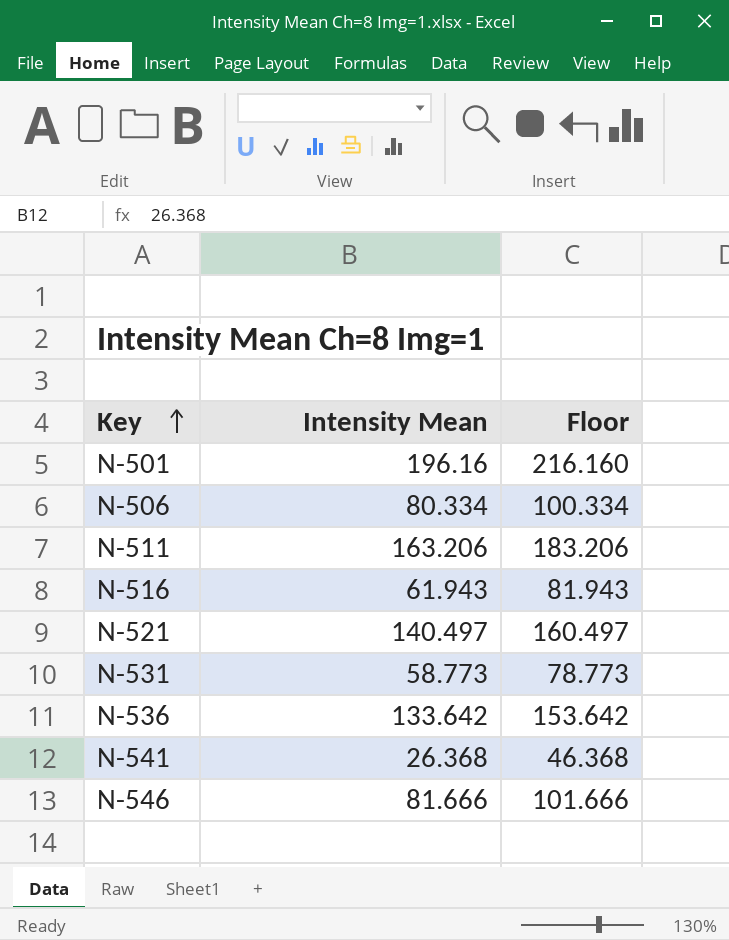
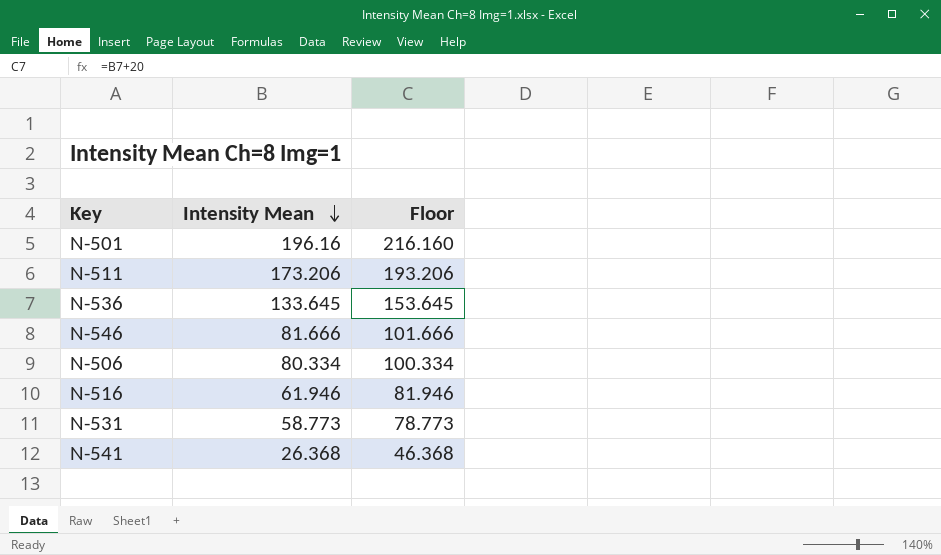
row order: Key ascending -> Intensity Mean descending
row N-521: 140.497 | 160.497 -> none
N-511 | Intensity Mean: 163.206 -> 173.206
N-511 | Floor: 183.206 -> 193.206
N-536 | Intensity Mean: 133.642 -> 133.645
N-536 | Floor: 153.642 -> 153.645
N-516 | Intensity Mean: 61.943 -> 61.946
N-516 | Floor: 81.943 -> 81.946

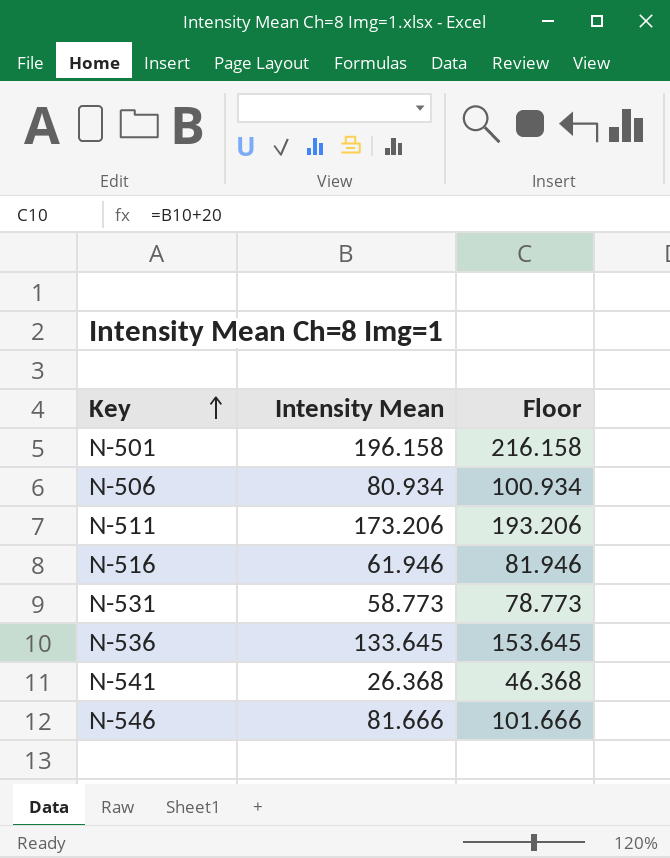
row order: Intensity Mean descending -> Key ascending
N-501 | Intensity Mean: 196.16 -> 196.158
N-501 | Floor: 216.160 -> 216.158
N-506 | Intensity Mean: 80.334 -> 80.934
N-506 | Floor: 100.334 -> 100.934

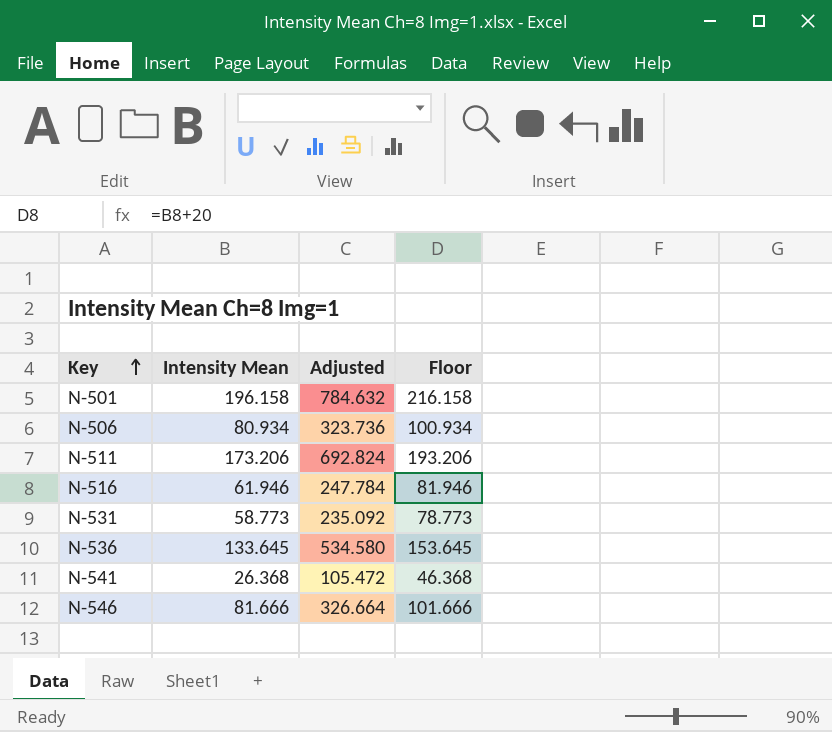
column Adjusted | formula: none -> [Intensity Mean] * 4

